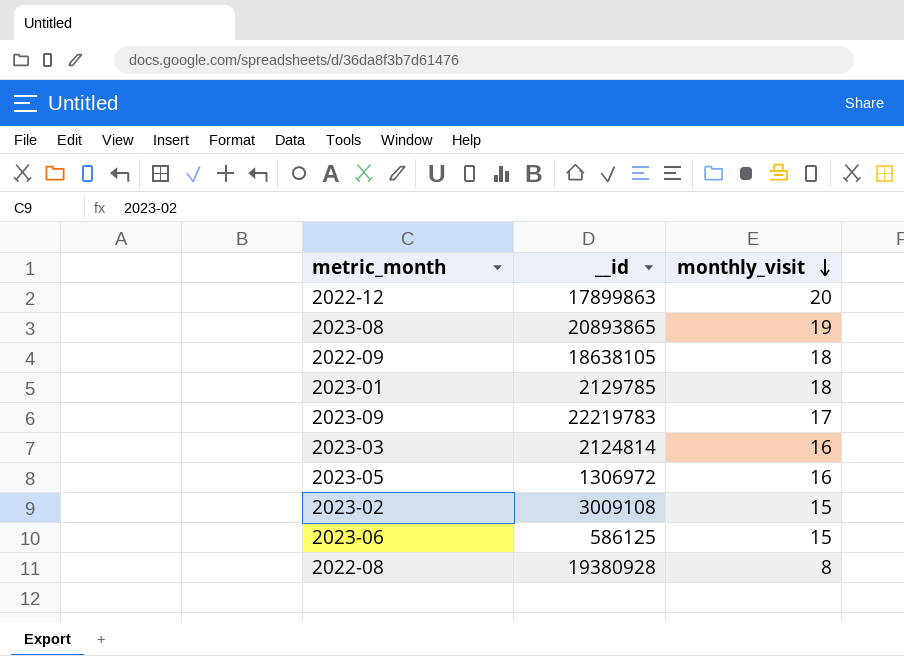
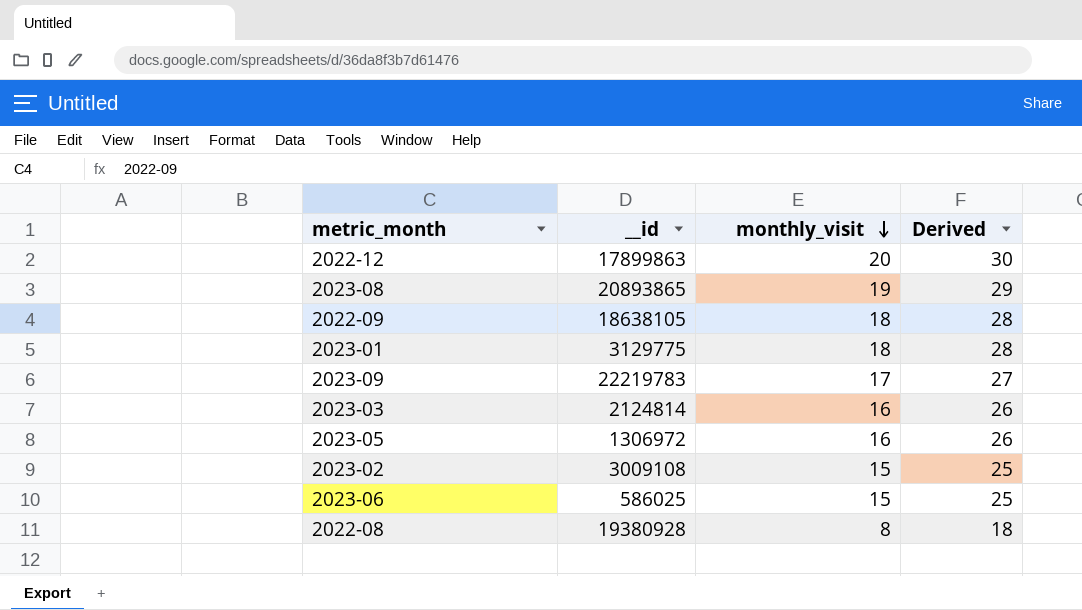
column Derived | formula: none -> [monthly_visit] + 10
2023-01 | __id: 2129785 -> 3129775
2023-06 | __id: 586125 -> 586025

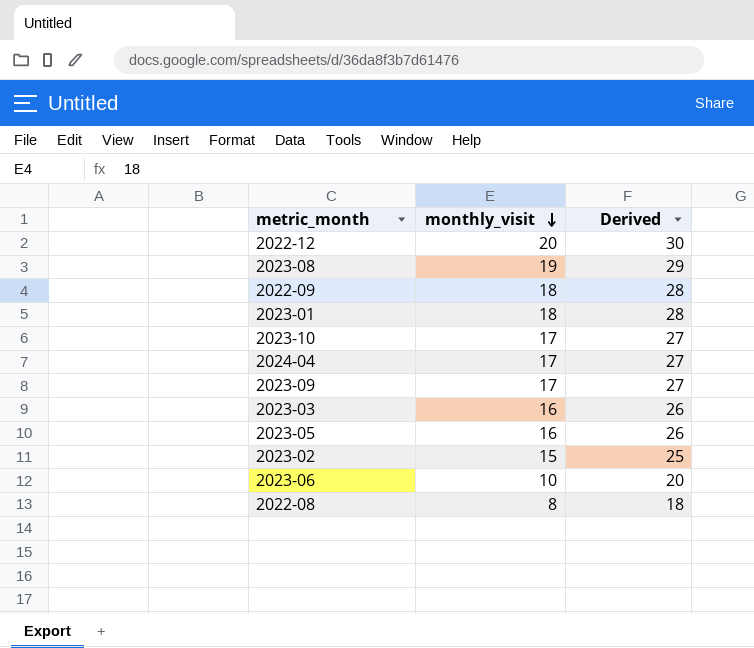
column __id | position: 2 -> none
row 2023-10: none -> 17 | 27
row 2024-04: none -> 17 | 27
2023-06 | monthly_visit: 15 -> 10
2023-06 | Derived: 25 -> 20

